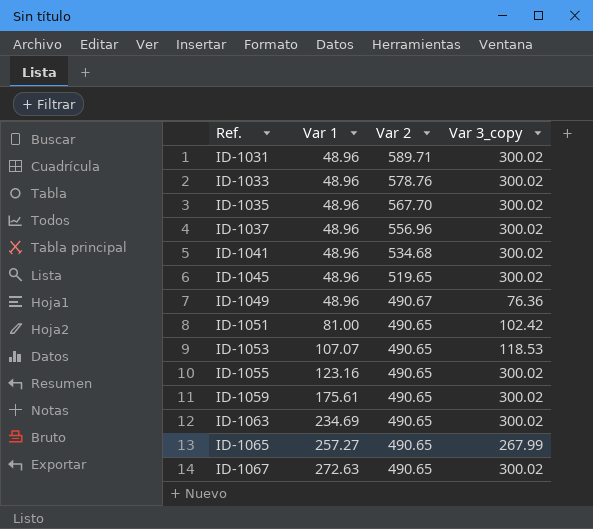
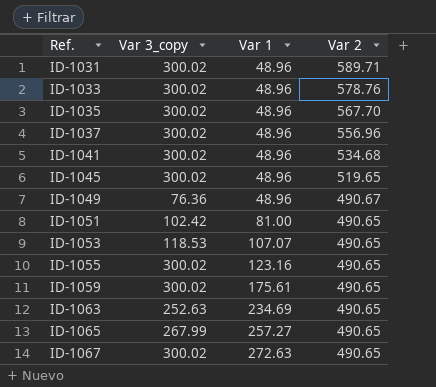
column Var 3_copy | position: 4 -> 2
ID-1063 | Var 3_copy: 300.02 -> 252.63

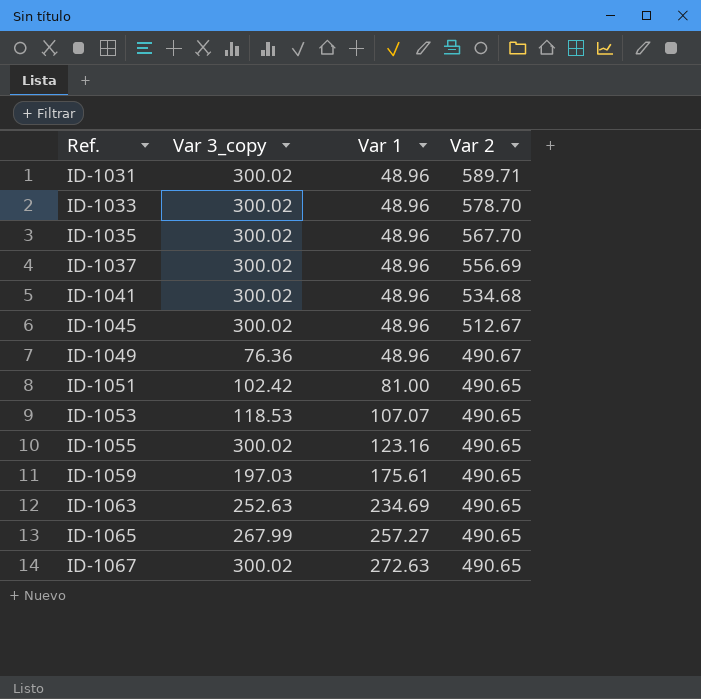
ID-1033 | Var 2: 578.76 -> 578.70
ID-1037 | Var 2: 556.96 -> 556.69
ID-1045 | Var 2: 519.65 -> 512.67
ID-1059 | Var 3_copy: 300.02 -> 197.03

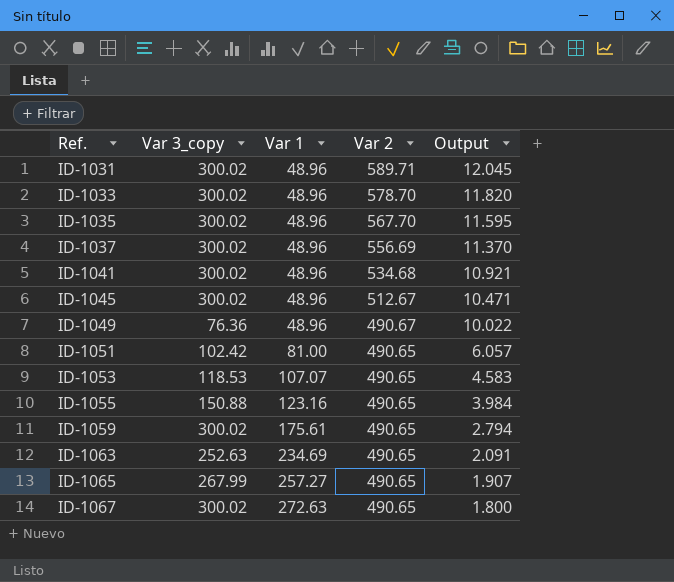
column Output | formula: none -> [Var 2] / [Var 1]
ID-1055 | Var 3_copy: 300.02 -> 150.88
ID-1059 | Var 3_copy: 197.03 -> 300.02

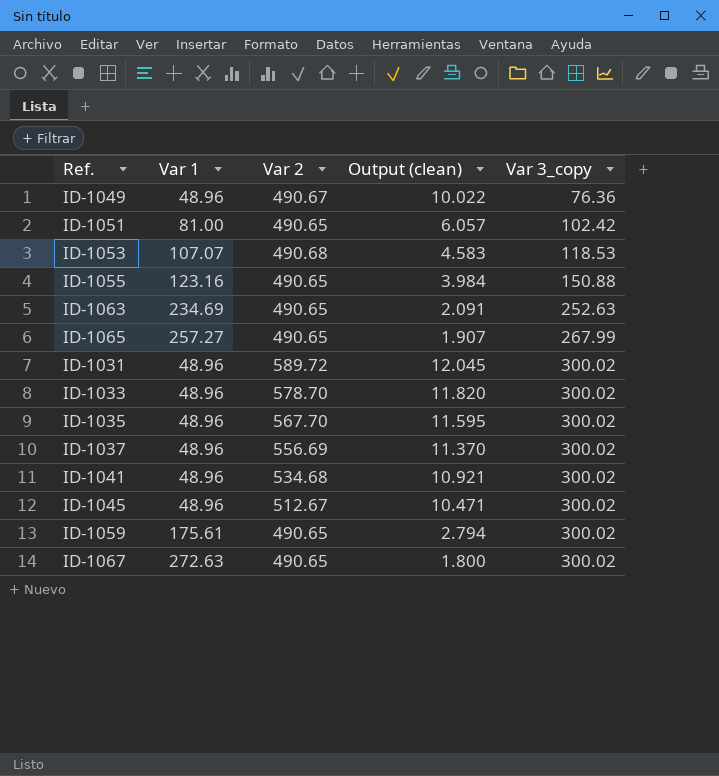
row order: Ref. ascending -> Var 3_copy ascending
column name: Output -> Output (clean)
column Var 3_copy | position: 2 -> 5
ID-1053 | Var 2: 490.65 -> 490.68
ID-1031 | Var 2: 589.71 -> 589.72

